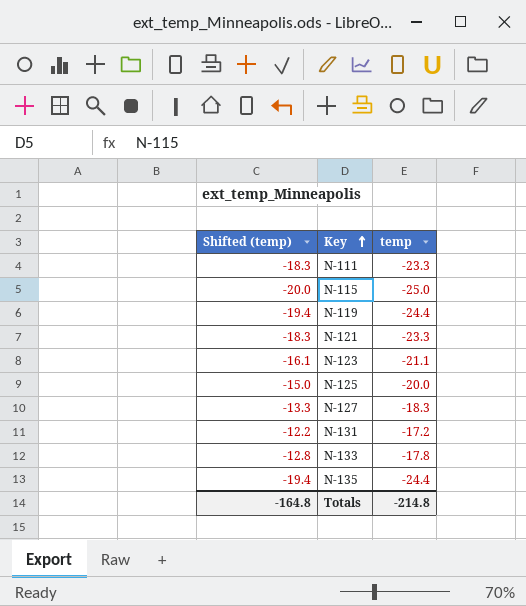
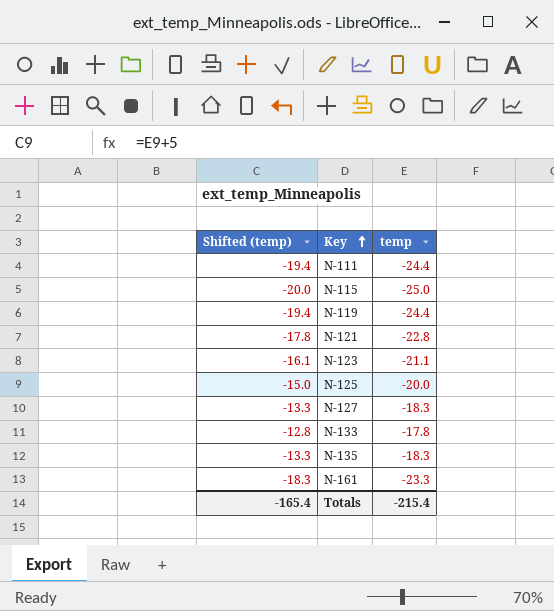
row N-131: -12.2 | -17.2 -> none
N-111 | Shifted (temp): -18.3 -> -19.4
N-111 | temp: -23.3 -> -24.4
N-121 | Shifted (temp): -18.3 -> -17.8
N-121 | temp: -23.3 -> -22.8
N-135 | Shifted (temp): -19.4 -> -13.3
N-135 | temp: -24.4 -> -18.3
row N-161: none -> -18.3 | -23.3
Totals | Shifted (temp): -164.8 -> -165.4
Totals | temp: -214.8 -> -215.4

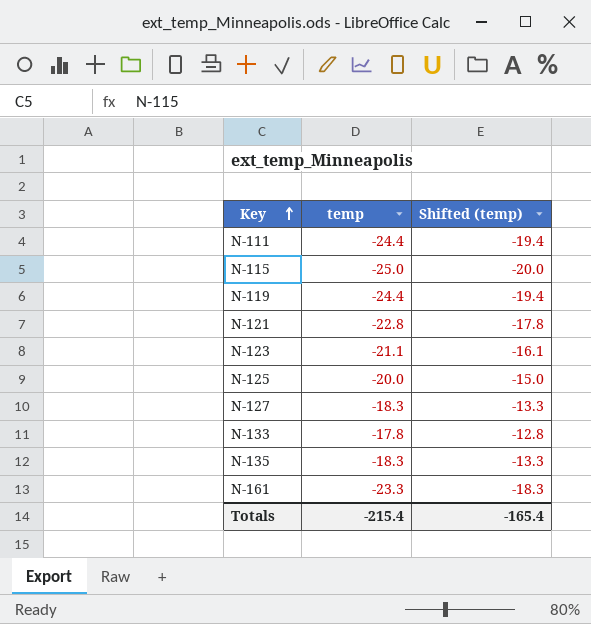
column Shifted (temp) | position: 1 -> 3

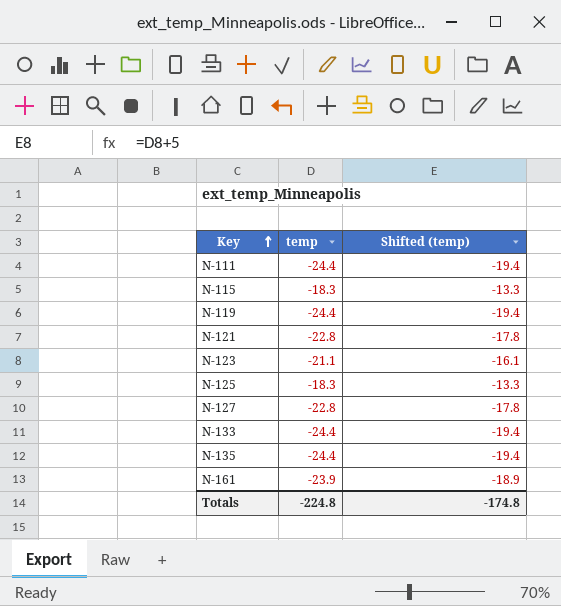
N-115 | temp: -25.0 -> -18.3
N-115 | Shifted (temp): -20.0 -> -13.3
N-125 | temp: -20.0 -> -18.3
N-125 | Shifted (temp): -15.0 -> -13.3
N-127 | temp: -18.3 -> -22.8
N-127 | Shifted (temp): -13.3 -> -17.8
N-133 | temp: -17.8 -> -24.4
N-133 | Shifted (temp): -12.8 -> -19.4
N-135 | temp: -18.3 -> -24.4
N-135 | Shifted (temp): -13.3 -> -19.4
N-161 | temp: -23.3 -> -23.9
N-161 | Shifted (temp): -18.3 -> -18.9
Totals | temp: -215.4 -> -224.8
Totals | Shifted (temp): -165.4 -> -174.8

